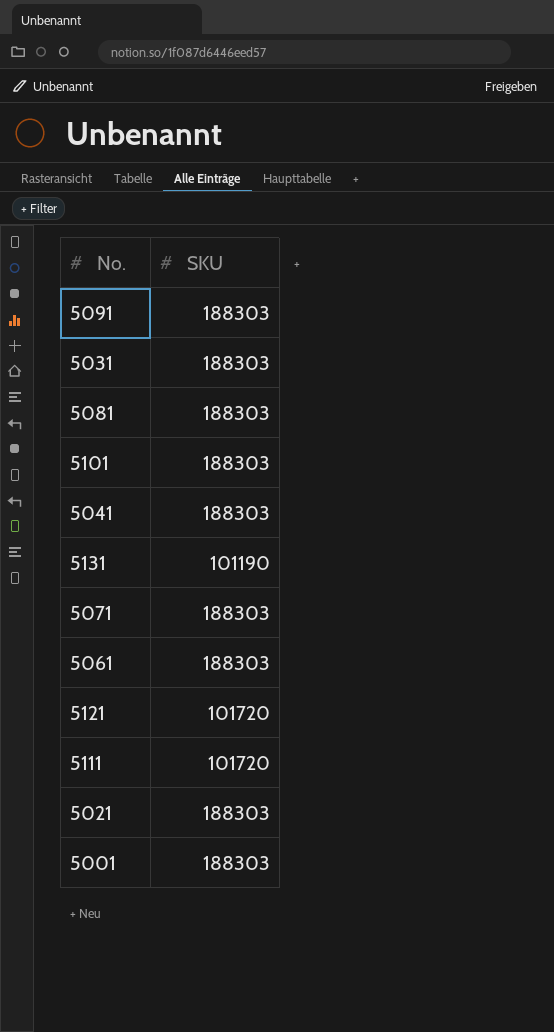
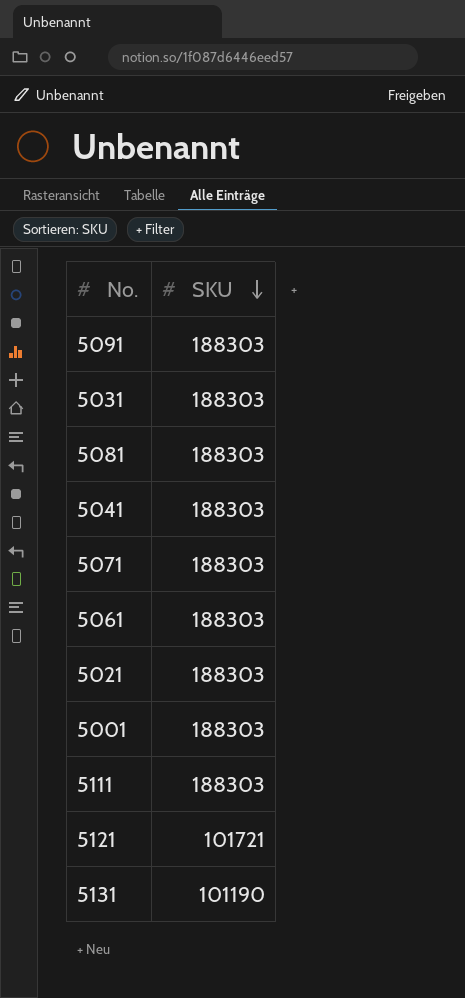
row order: none -> SKU descending
row 5101: 188303 -> none
5111 | SKU: 101720 -> 188303
5121 | SKU: 101720 -> 101721

